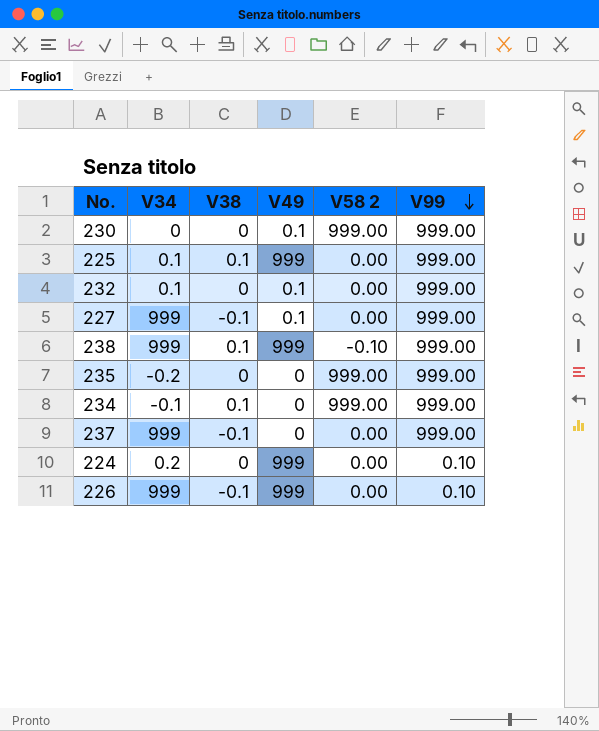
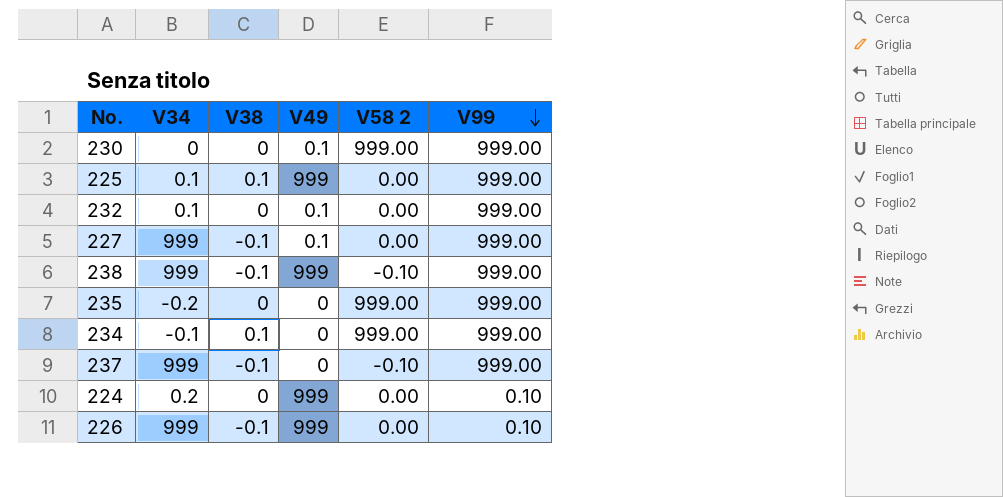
238 | V38: 0.1 -> -0.1
237 | V58 2: 0.00 -> -0.10

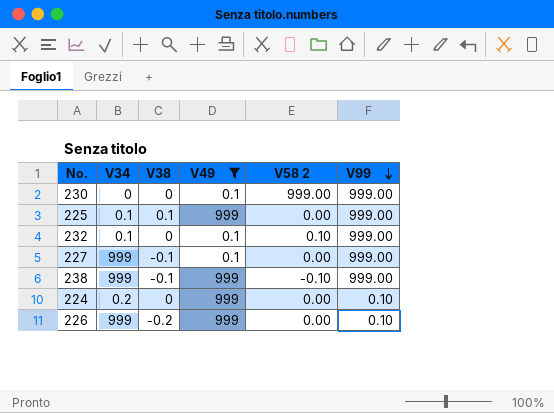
filter: none -> V49 != 0
232 | V58 2: 0.00 -> 0.10
226 | V38: -0.1 -> -0.2

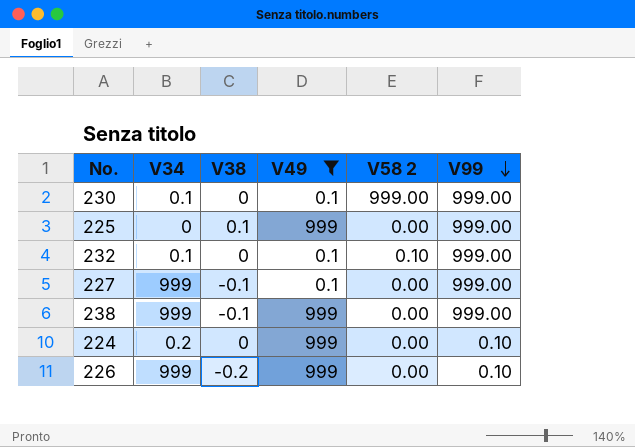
230 | V34: 0 -> 0.1
225 | V34: 0.1 -> 0
238 | V58 2: -0.10 -> 0.00

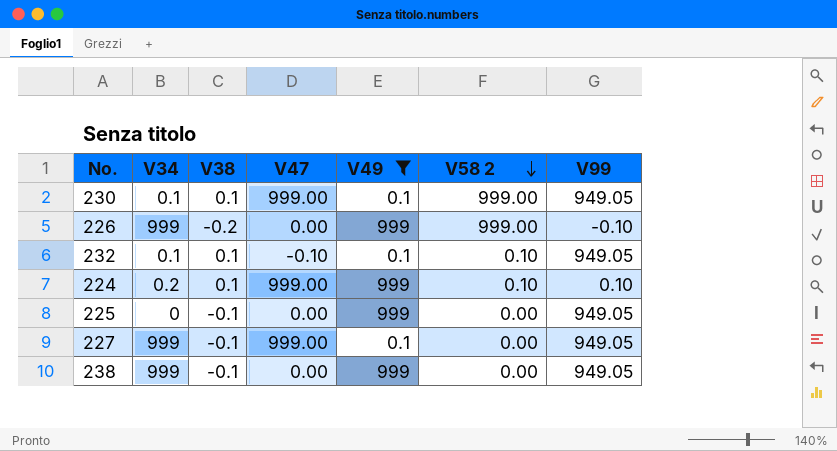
row order: V99 descending -> V58 2 descending
column V47 | position: none -> 4
230 | V38: 0 -> 0.1
230 | V99: 999.00 -> 949.05
226 | V58 2: 0.00 -> 999.00
226 | V99: 0.10 -> -0.10
232 | V38: 0 -> 0.1
232 | V99: 999.00 -> 949.05
224 | V38: 0 -> 0.1
224 | V58 2: 0.00 -> 0.10
225 | V38: 0.1 -> -0.1
225 | V99: 999.00 -> 949.05
227 | V99: 999.00 -> 949.05
238 | V99: 999.00 -> 949.05

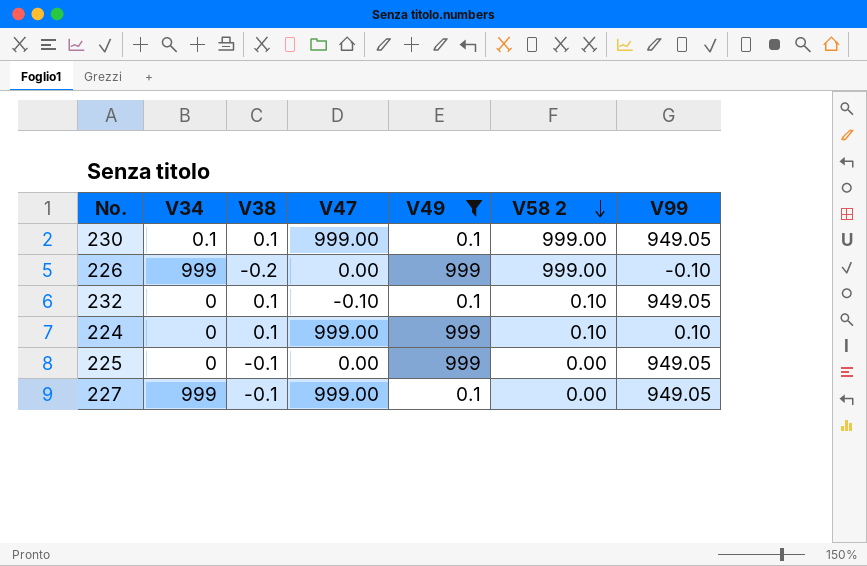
row 238: 999 | -0.1 | 0.00 | 999 | 0.00 | 949.05 -> none
232 | V34: 0.1 -> 0
224 | V34: 0.2 -> 0

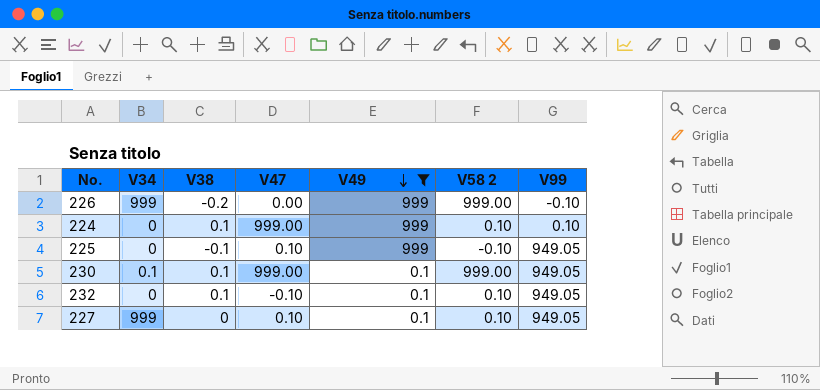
row order: V58 2 descending -> V49 descending
225 | V47: 0.00 -> 0.10
225 | V58 2: 0.00 -> -0.10
227 | V38: -0.1 -> 0
227 | V47: 999.00 -> 0.10
227 | V58 2: 0.00 -> 0.10

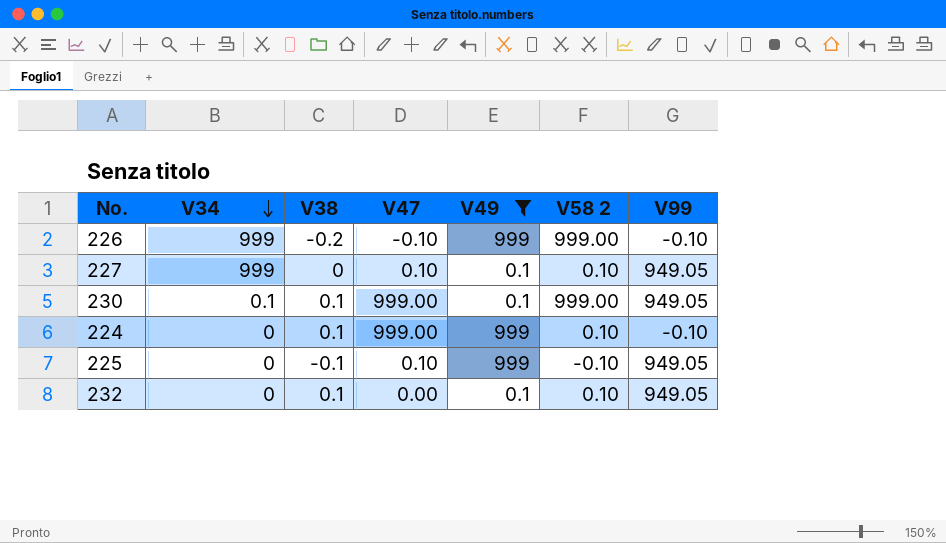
row order: V49 descending -> V34 descending
226 | V47: 0.00 -> -0.10
224 | V99: 0.10 -> -0.10
232 | V47: -0.10 -> 0.00

